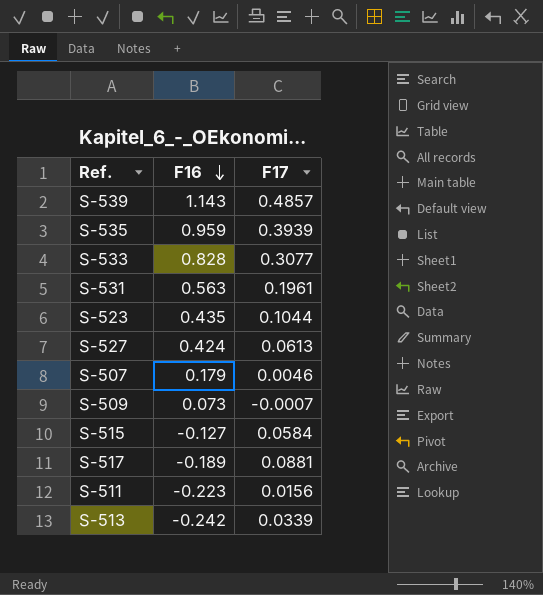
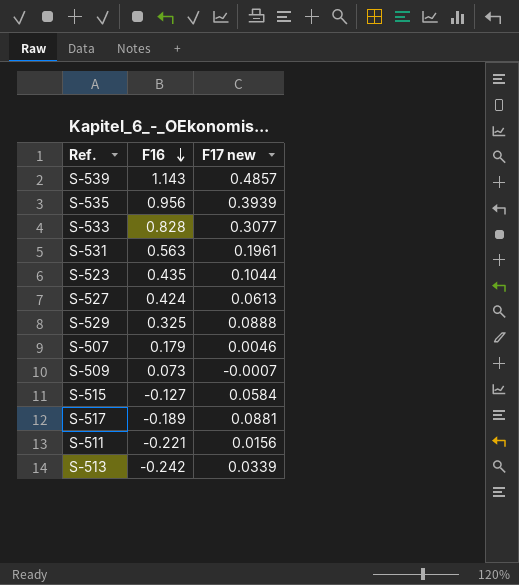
column name: F17 -> F17 new
S-535 | F16: 0.959 -> 0.956
row S-529: none -> 0.325 | 0.0888
S-511 | F16: -0.223 -> -0.221

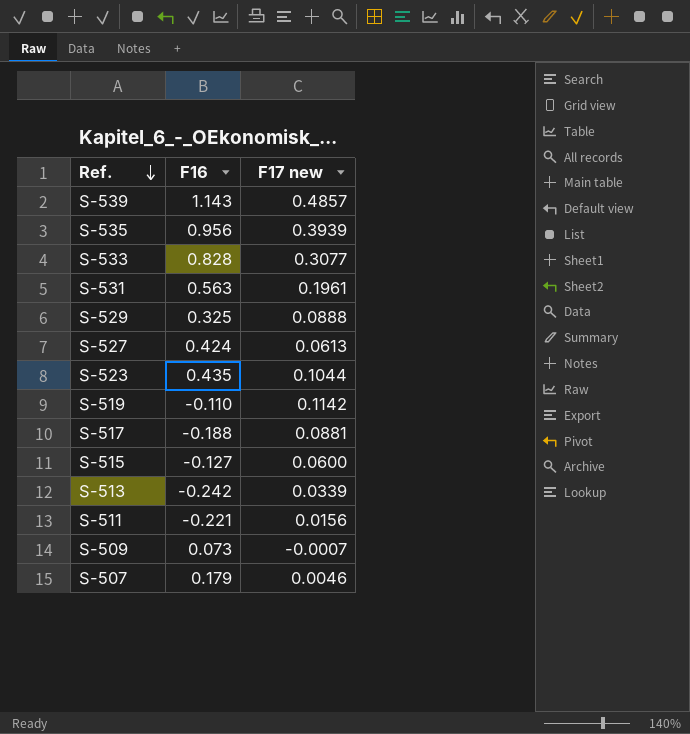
row order: F16 descending -> Ref. descending
row S-519: none -> -0.110 | 0.1142
S-517 | F16: -0.189 -> -0.188
S-515 | F17 new: 0.0584 -> 0.0600

